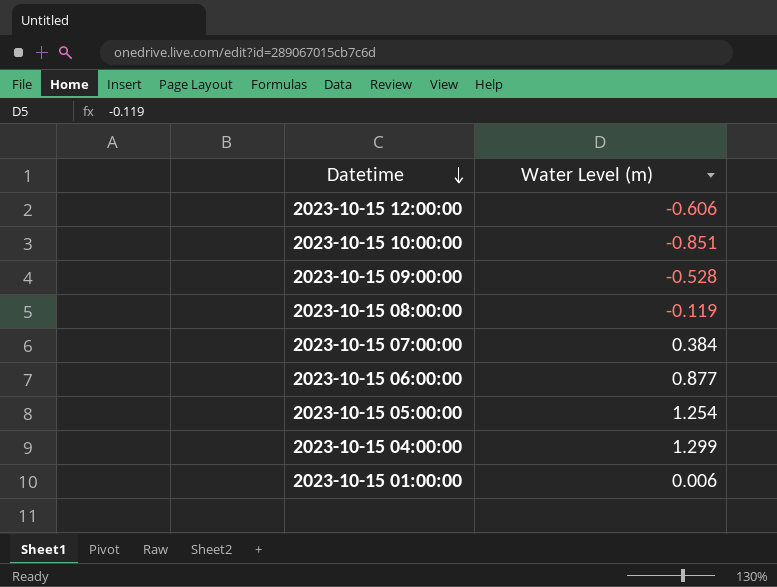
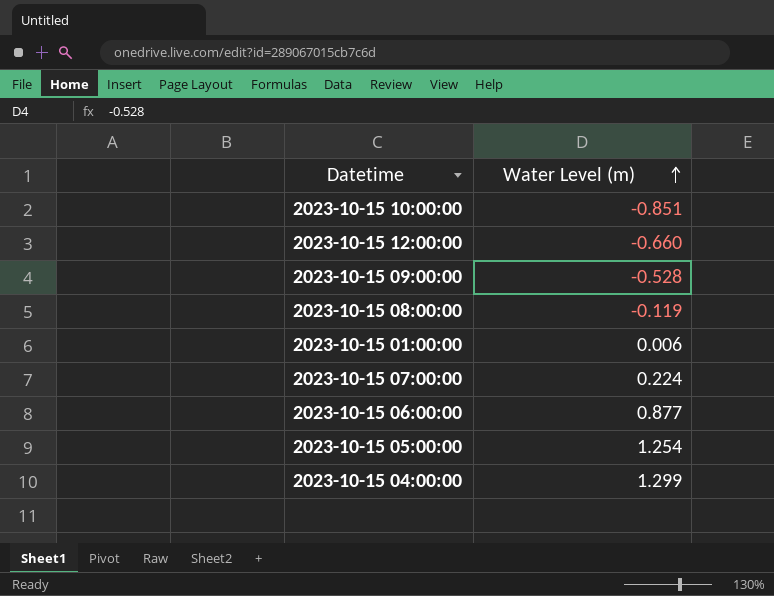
row order: Datetime descending -> Water Level (m) ascending
2023-10-15 12:00:00 | Water Level (m): -0.606 -> -0.660
2023-10-15 07:00:00 | Water Level (m): 0.384 -> 0.224

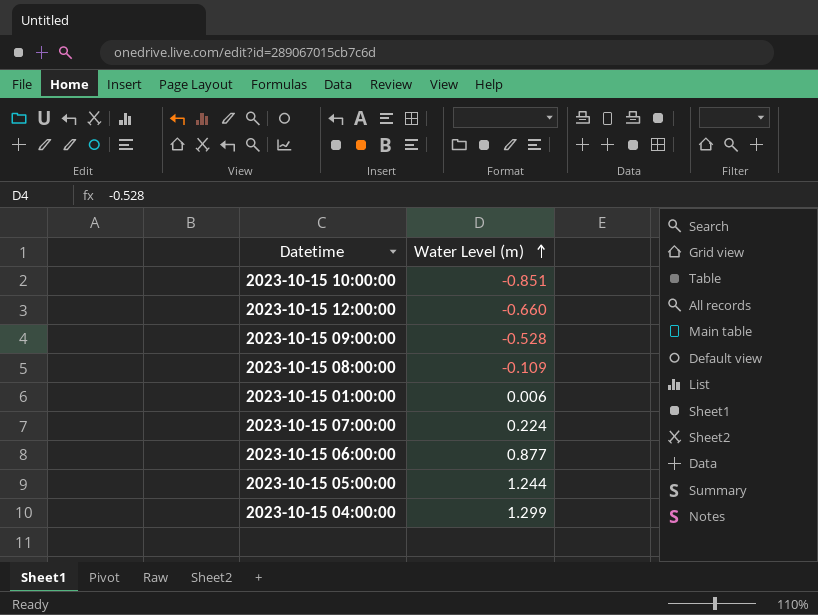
2023-10-15 08:00:00 | Water Level (m): -0.119 -> -0.109
2023-10-15 05:00:00 | Water Level (m): 1.254 -> 1.244

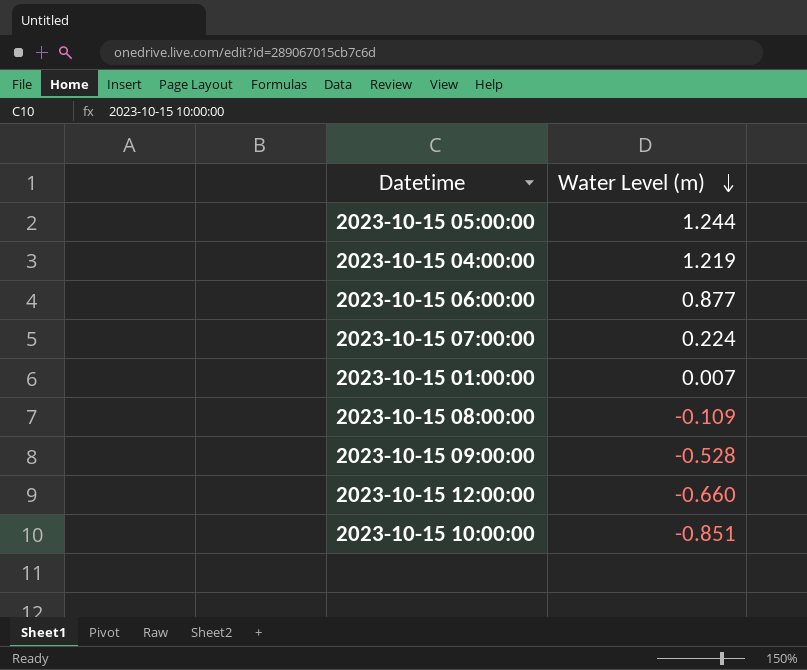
row order: Water Level (m) ascending -> Water Level (m) descending
2023-10-15 04:00:00 | Water Level (m): 1.299 -> 1.219
2023-10-15 01:00:00 | Water Level (m): 0.006 -> 0.007

